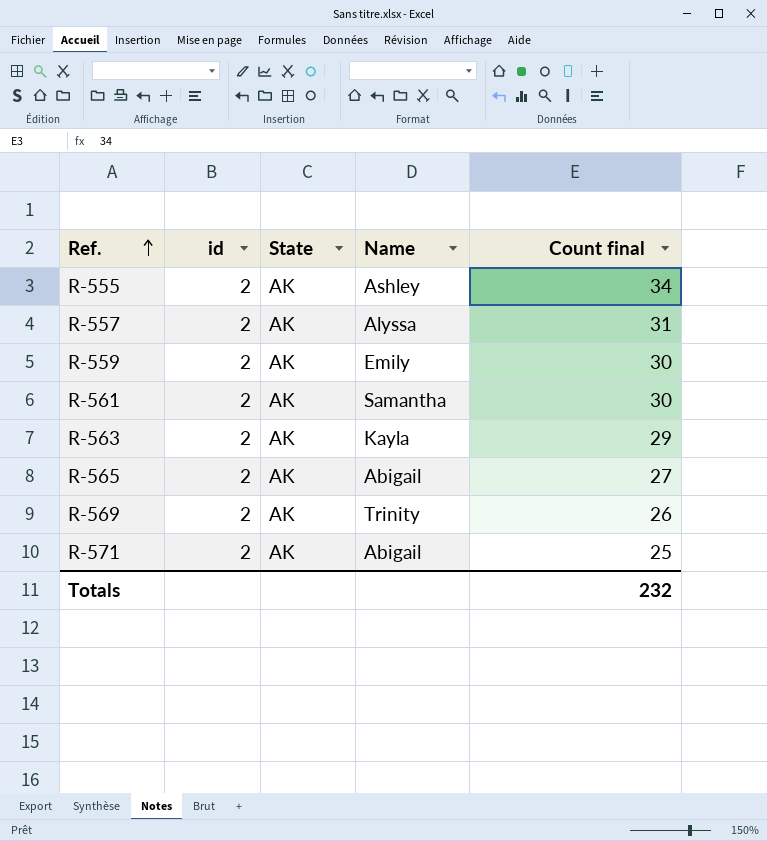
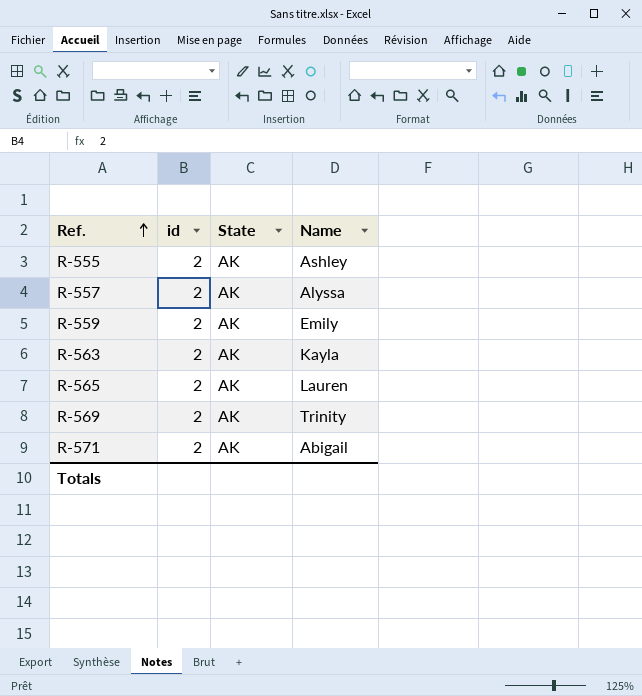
column Count final | position: 5 -> none
row R-561: 2 | AK | Samantha | 30 -> none
R-565 | Name: Abigail -> Lauren

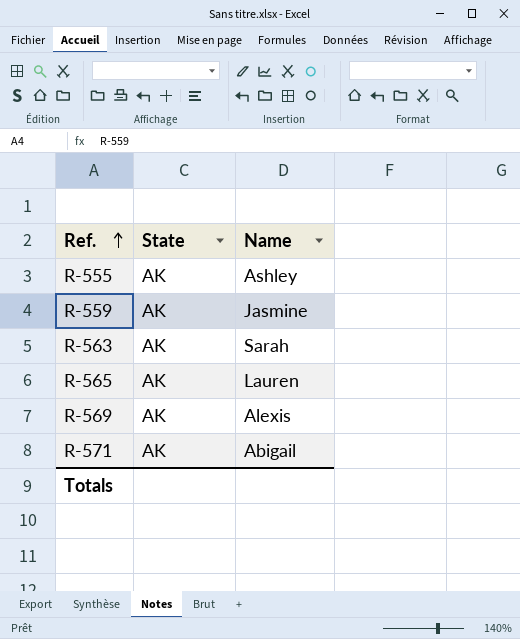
column id | position: 2 -> none
row R-557: 2 | AK | Alyssa -> none
R-559 | Name: Emily -> Jasmine
R-563 | Name: Kayla -> Sarah
R-569 | Name: Trinity -> Alexis

